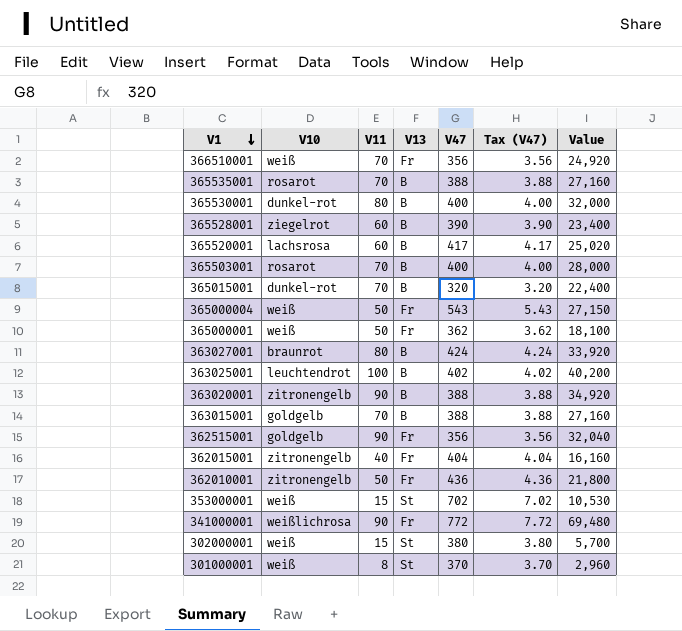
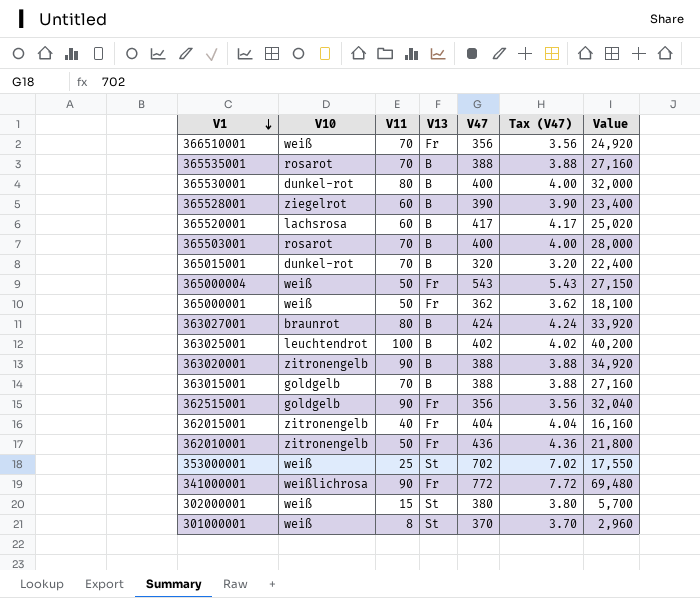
353000001 | V11: 15 -> 25
353000001 | Value: 10,530 -> 17,550

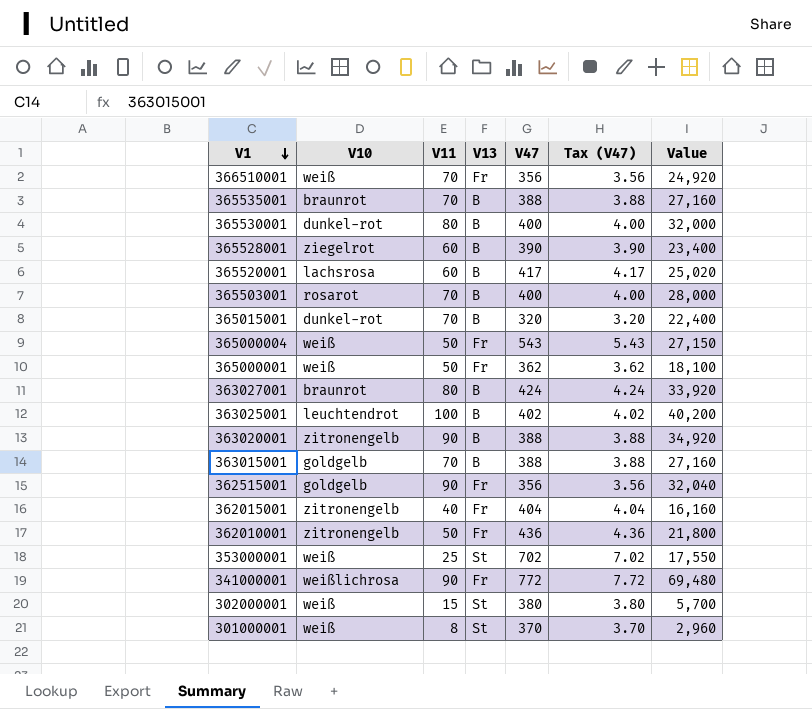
365535001 | V10: rosarot -> braunrot

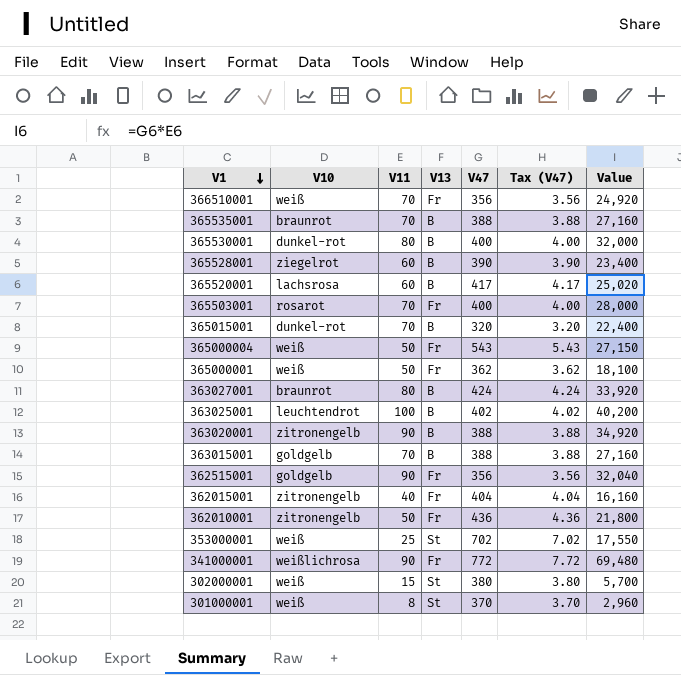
365503001 | V13: B -> Fr

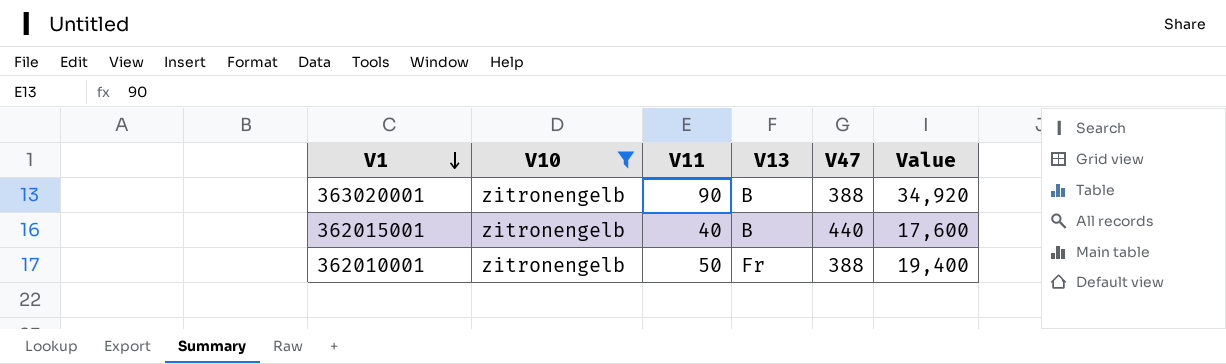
filter: none -> V10 = zitronengelb
column Tax (V47) | formula: [V47] * 0.01 -> none
362015001 | V13: Fr -> B
362015001 | V47: 404 -> 440
362015001 | Value: 16,160 -> 17,600
362010001 | V47: 436 -> 388
362010001 | Value: 21,800 -> 19,400

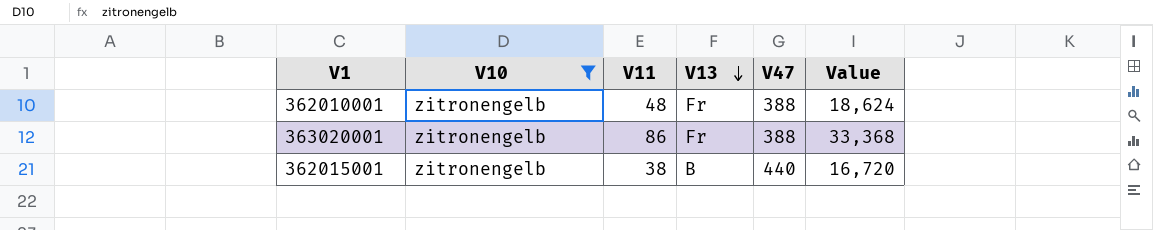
row order: V1 descending -> V13 descending
362010001 | V11: 50 -> 48
362010001 | Value: 19,400 -> 18,624
363020001 | V11: 90 -> 86
363020001 | V13: B -> Fr
363020001 | Value: 34,920 -> 33,368
362015001 | V11: 40 -> 38
362015001 | Value: 17,600 -> 16,720

